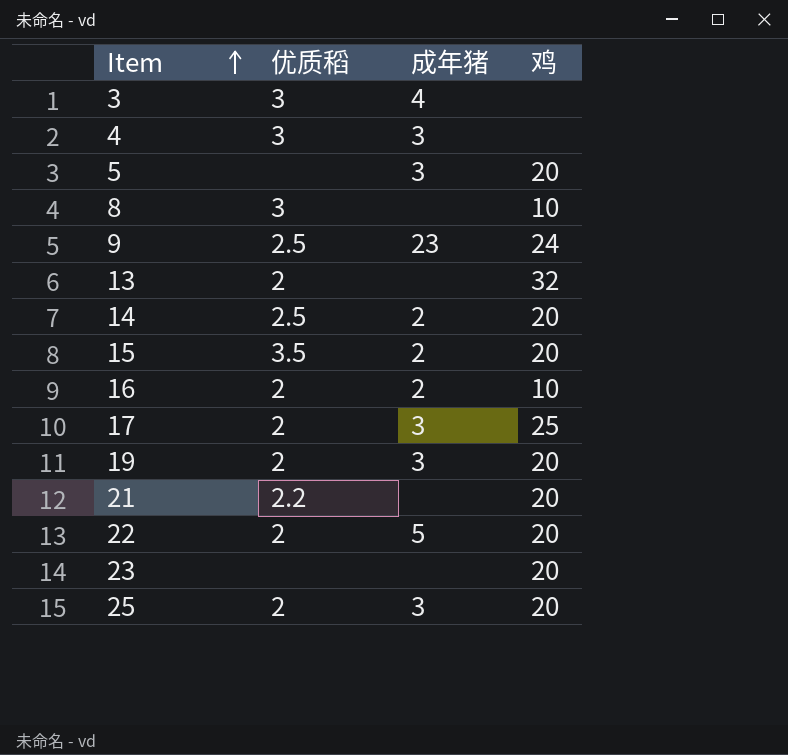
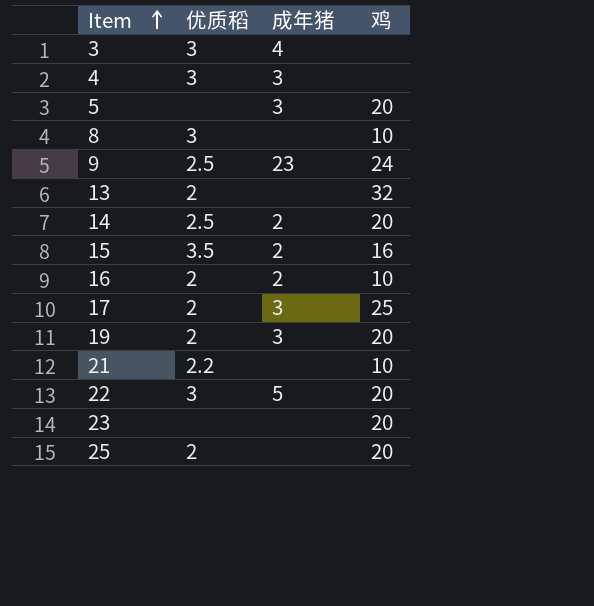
15 | 鸡: 20 -> 16
21 | 鸡: 20 -> 10
22 | 优质稻: 2 -> 3
25 | 成年猪: 3 -> none

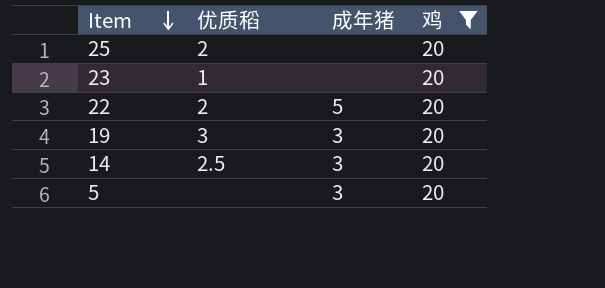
filter: none -> 鸡 = 20
row order: Item ascending -> Item descending
23 | 优质稻: none -> 1
22 | 优质稻: 3 -> 2
19 | 优质稻: 2 -> 3
14 | 成年猪: 2 -> 3

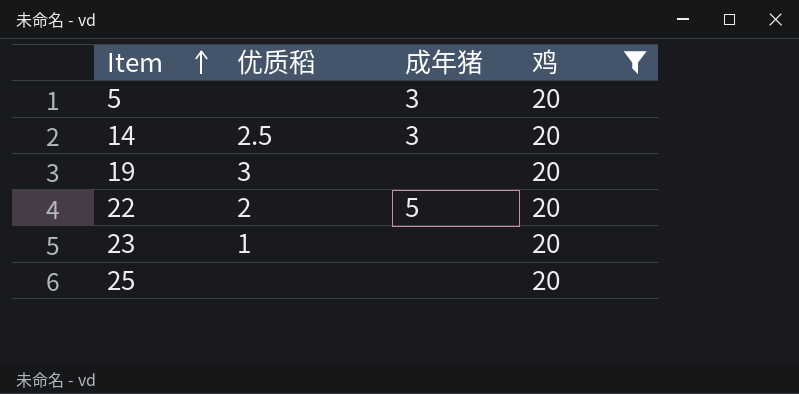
row order: Item descending -> Item ascending
19 | 成年猪: 3 -> none
25 | 优质稻: 2 -> none

